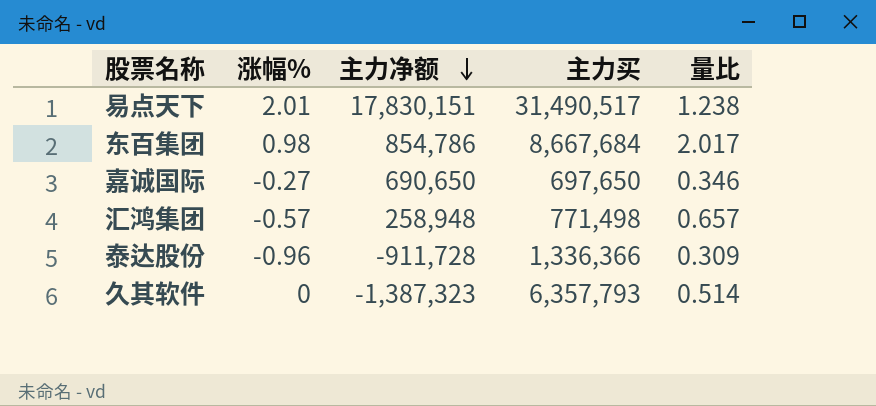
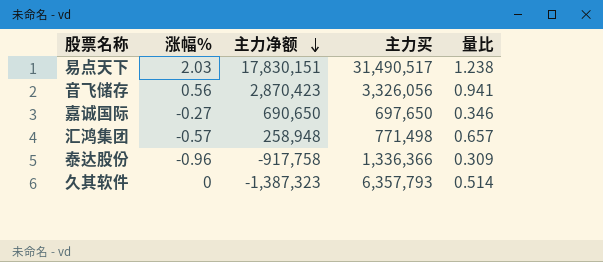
row 东百集团: 0.98 | 854,786 | 8,667,684 | 2.017 -> none
易点天下 | 涨幅%: 2.01 -> 2.03
row 音飞储存: none -> 0.56 | 2,870,423 | 3,326,056 | 0.941
泰达股份 | 主力净额: -911,728 -> -917,758

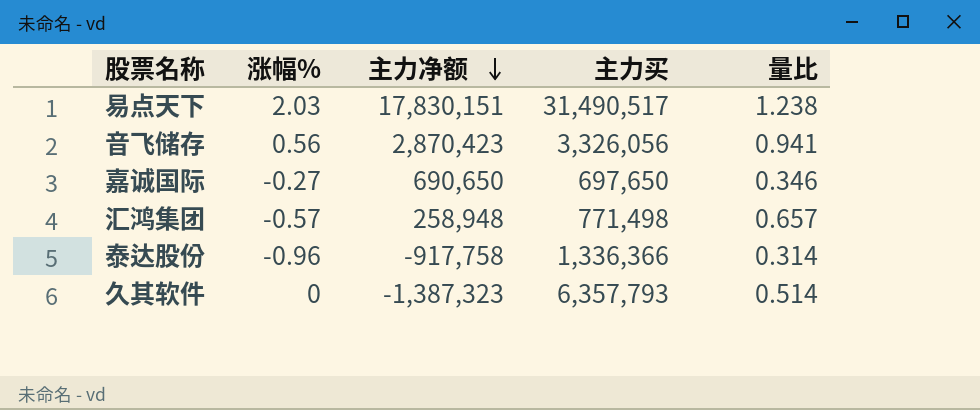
泰达股份 | 量比: 0.309 -> 0.314

